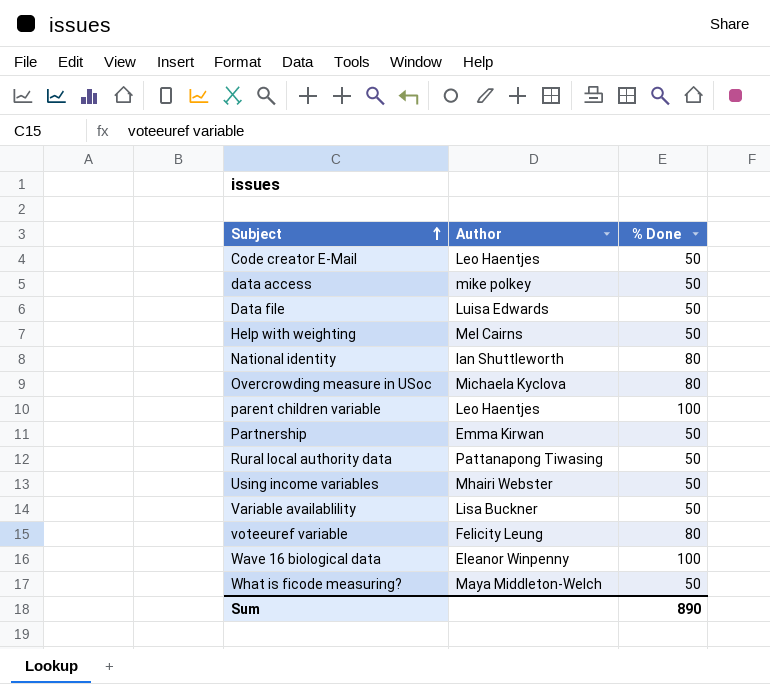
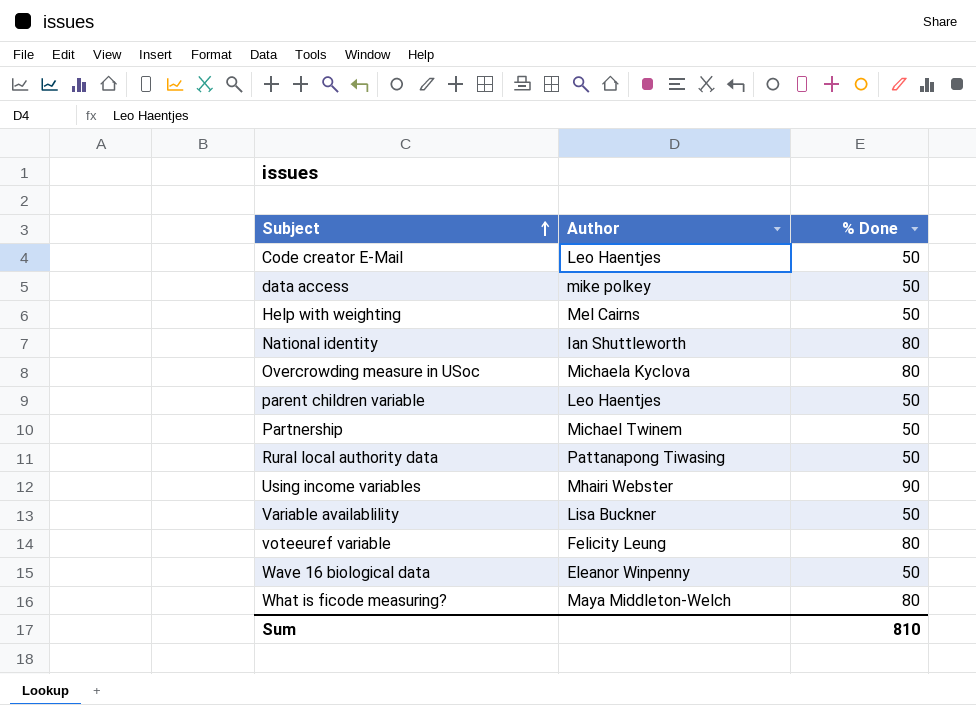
row Data file: Luisa Edwards | 50 -> none
parent children variable | % Done: 100 -> 50
Partnership | Author: Emma Kirwan -> Michael Twinem
Using income variables | % Done: 50 -> 90
Wave 16 biological data | % Done: 100 -> 50
What is ficode measuring? | % Done: 50 -> 80
Sum | % Done: 890 -> 810

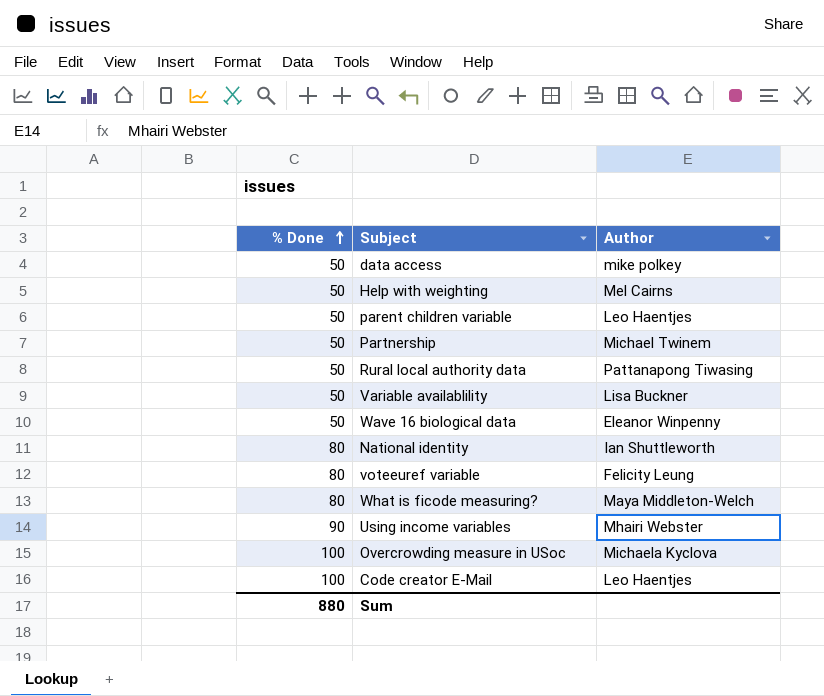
row order: Subject ascending -> % Done ascending
column % Done | position: 3 -> 1
Overcrowding measure in USoc | % Done: 80 -> 100
Code creator E-Mail | % Done: 50 -> 100
Sum | % Done: 810 -> 880

